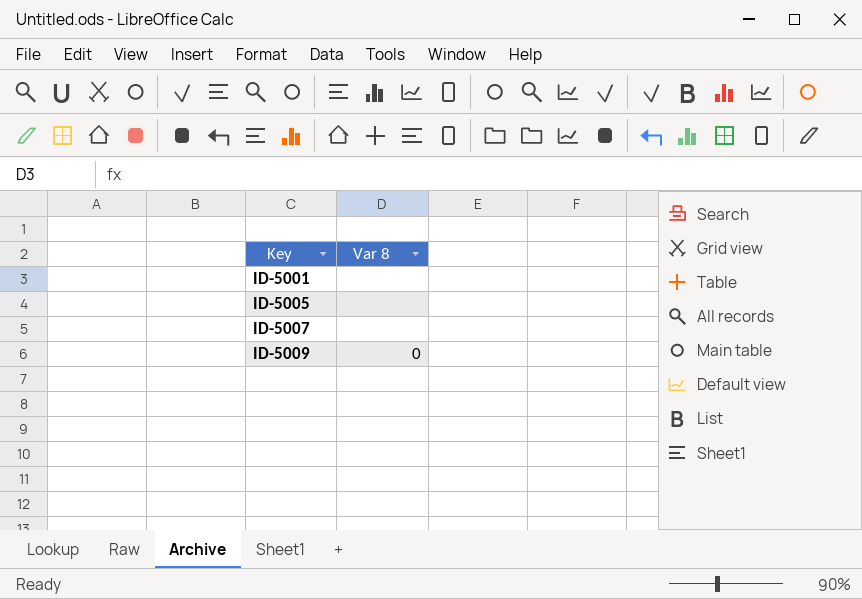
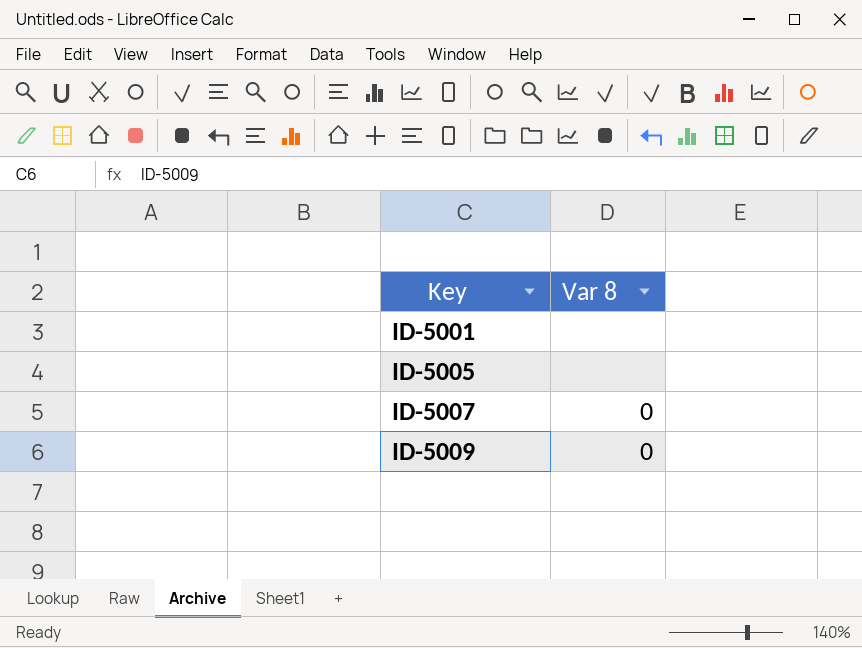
ID-5007 | Var 8: none -> 0

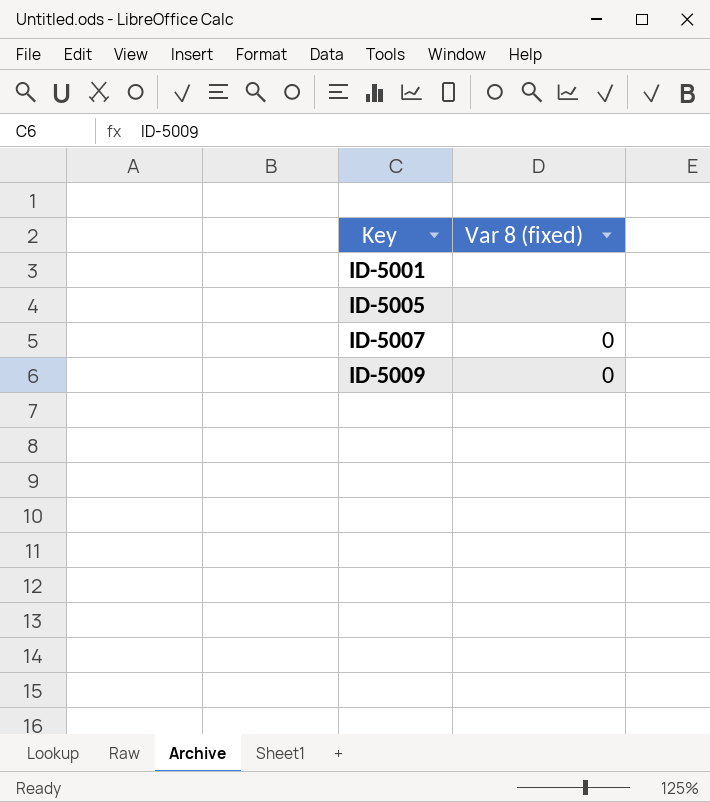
column name: Var 8 -> Var 8 (fixed)

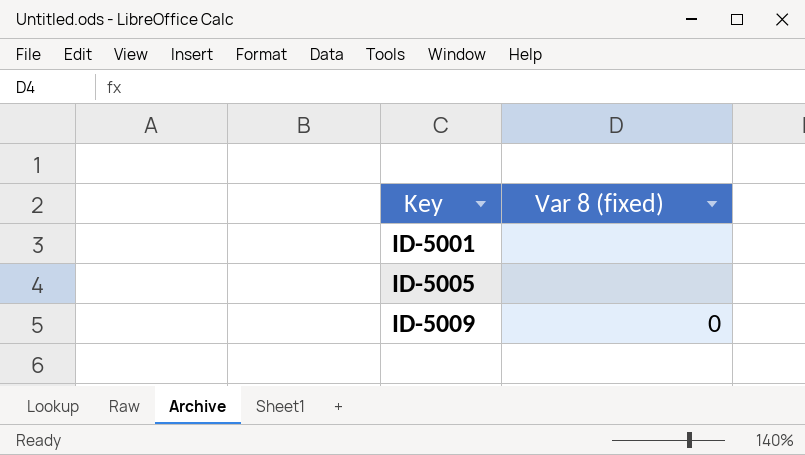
row ID-5007: 0 -> none

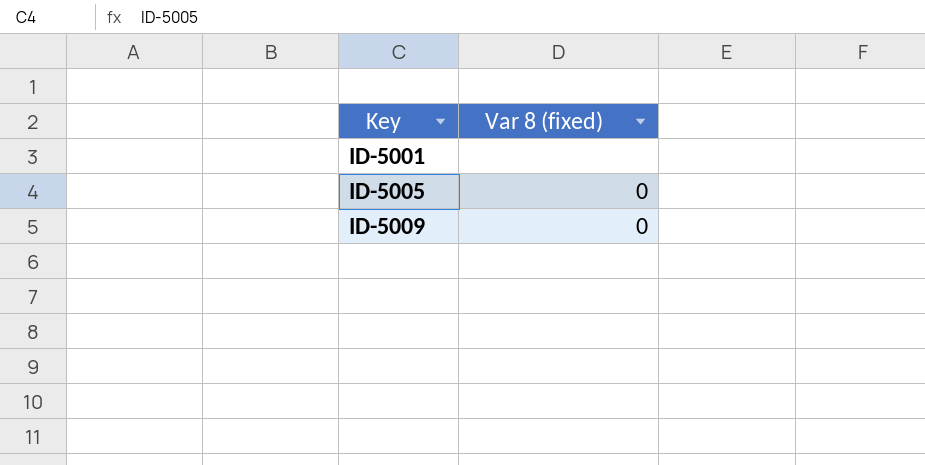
ID-5005 | Var 8 (fixed): none -> 0

